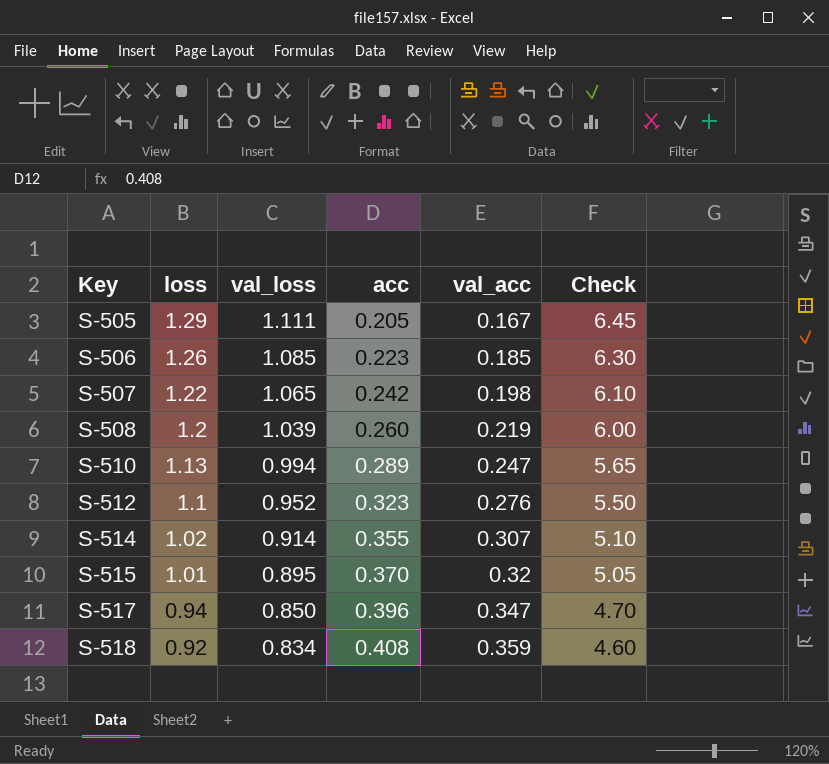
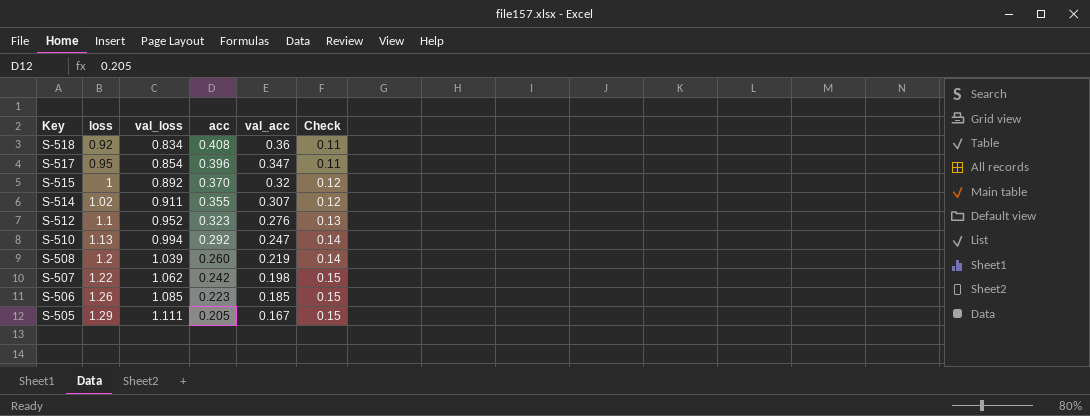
row order: Key ascending -> Key descending
column Check | formula: [loss] * 5 -> [loss] * 0.12
S-518 | val_acc: 0.359 -> 0.36
S-517 | loss: 0.94 -> 0.95
S-517 | val_loss: 0.850 -> 0.854
S-515 | loss: 1.01 -> 1
S-515 | val_loss: 0.895 -> 0.892
S-514 | val_loss: 0.914 -> 0.911
S-510 | acc: 0.289 -> 0.292
S-507 | val_loss: 1.065 -> 1.062

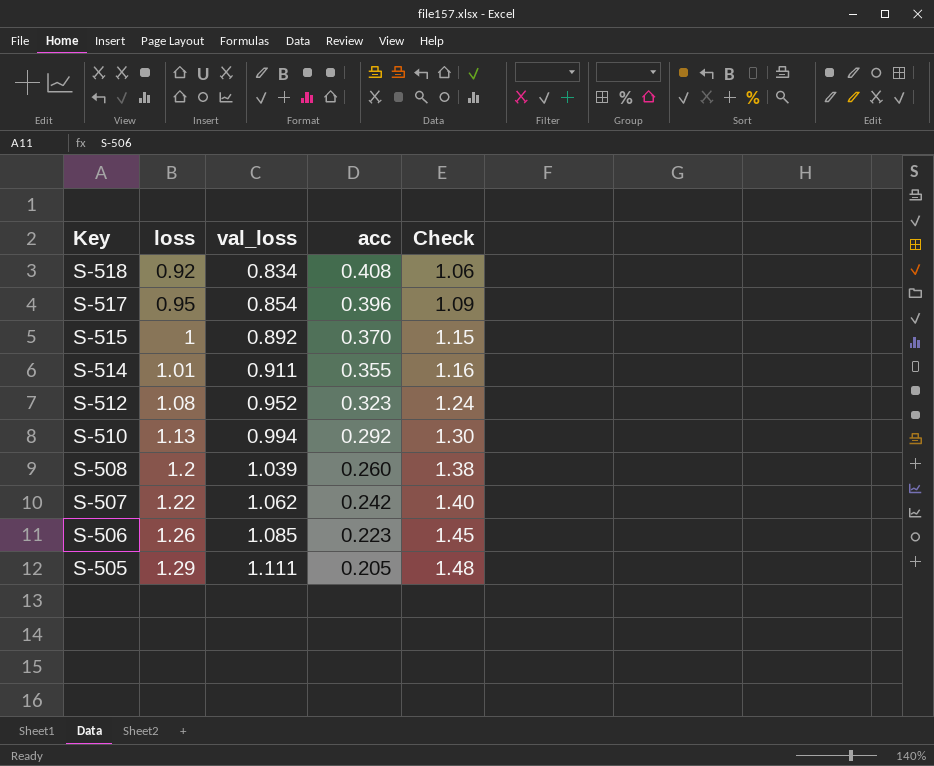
column val_acc | position: 5 -> none
column Check | formula: [loss] * 0.12 -> [loss] * 1.15
S-514 | loss: 1.02 -> 1.01
S-512 | loss: 1.1 -> 1.08

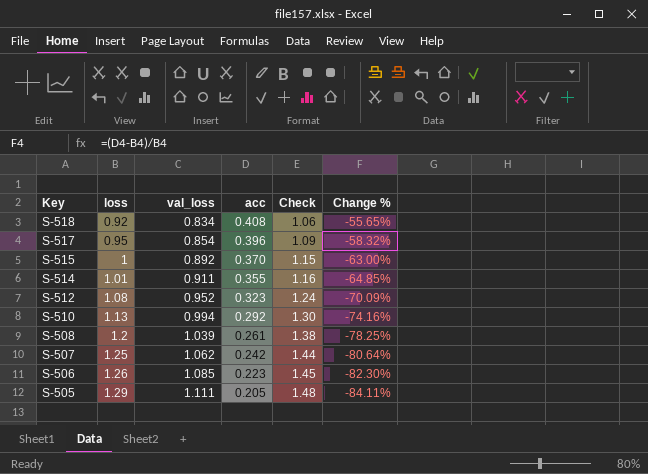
column Change % | formula: none -> ([acc] - [loss]) / [loss]
S-508 | acc: 0.260 -> 0.261
S-507 | loss: 1.22 -> 1.25
S-507 | Check: 1.40 -> 1.44

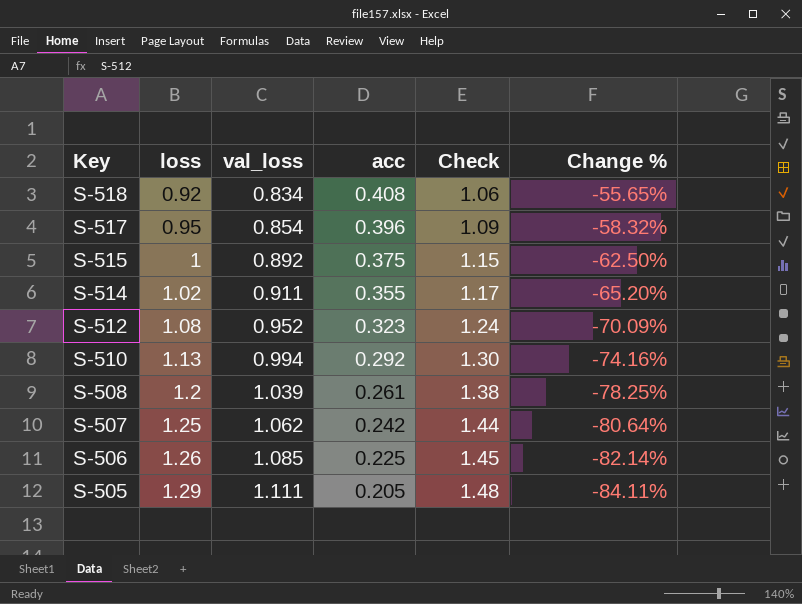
S-515 | acc: 0.370 -> 0.375
S-515 | Change %: -63.00% -> -62.50%
S-514 | loss: 1.01 -> 1.02
S-514 | Check: 1.16 -> 1.17
S-514 | Change %: -64.85% -> -65.20%
S-506 | acc: 0.223 -> 0.225
S-506 | Change %: -82.30% -> -82.14%

